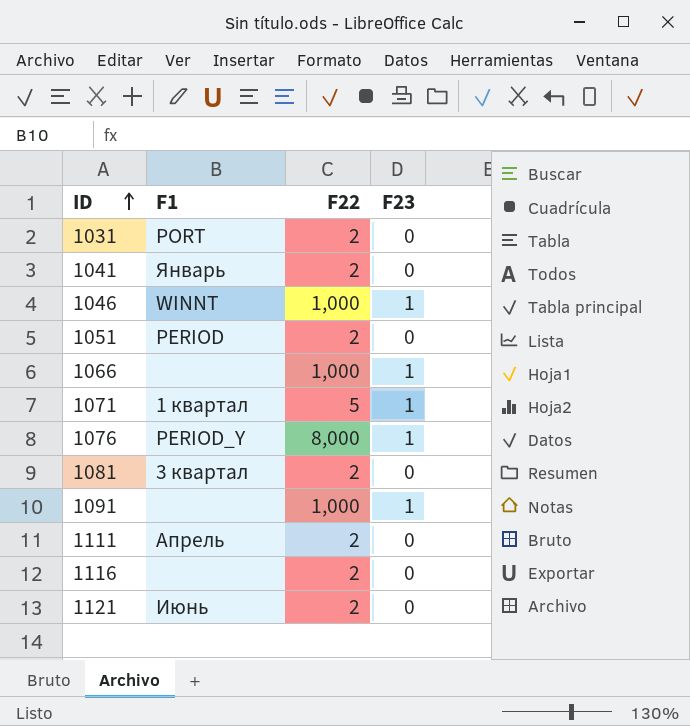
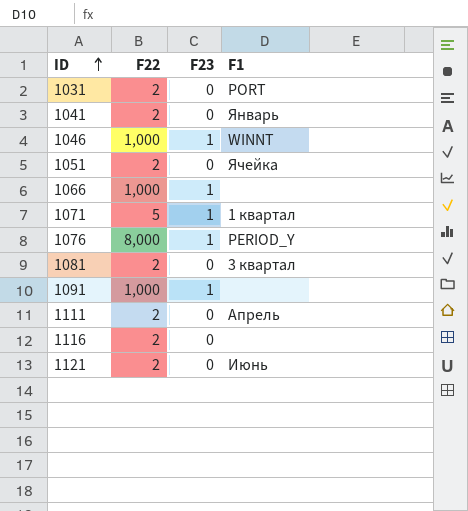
column F1 | position: 2 -> 4
1051 | F1: PERIOD -> Ячейка

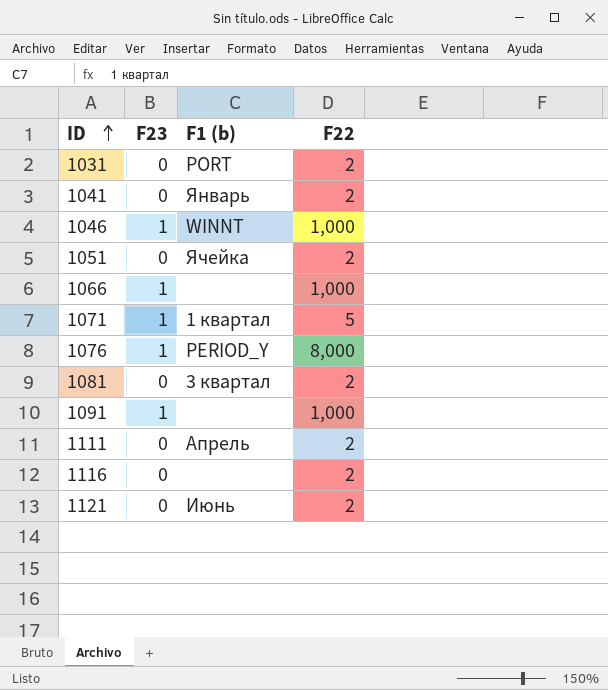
column name: F1 -> F1 (b)
column F22 | position: 2 -> 4

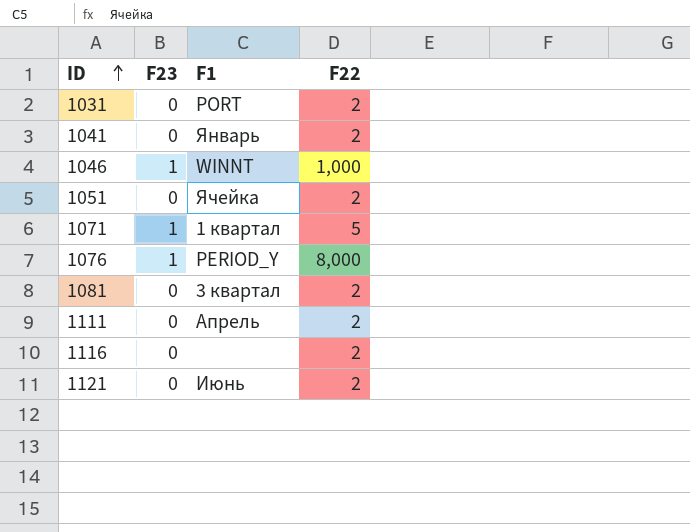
column name: F1 (b) -> F1
row 1066: 1 | none | 1,000 -> none
row 1091: 1 | none | 1,000 -> none

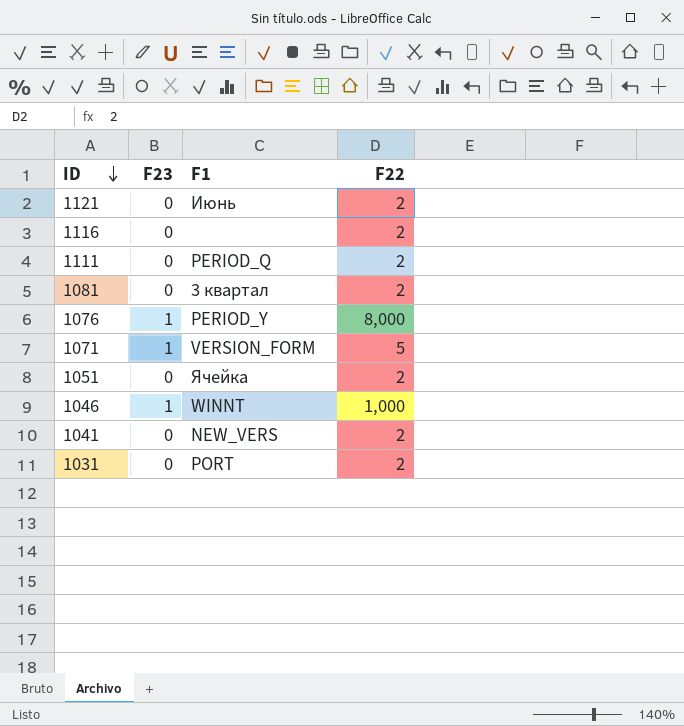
row order: ID ascending -> ID descending
1111 | F1: Апрель -> PERIOD_Q
1071 | F1: 1 квартал -> VERSION_FORM
1041 | F1: Январь -> NEW_VERS

